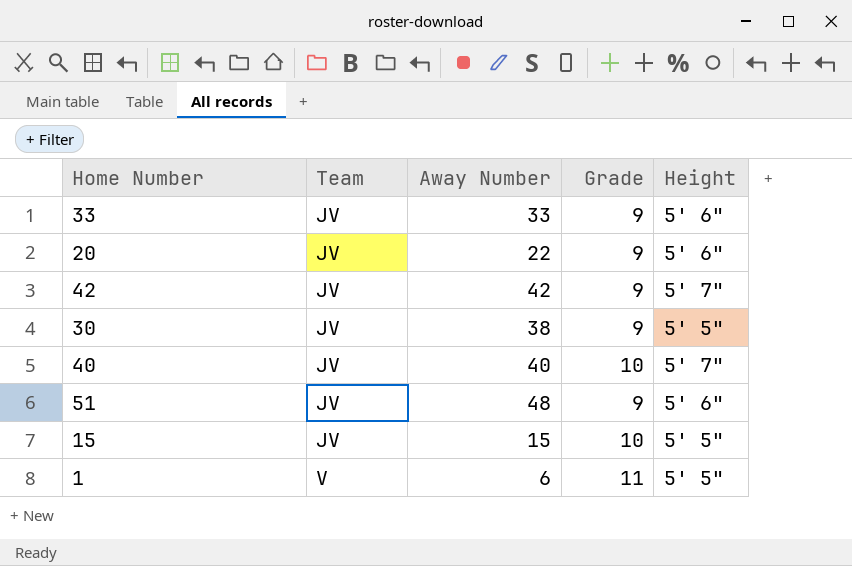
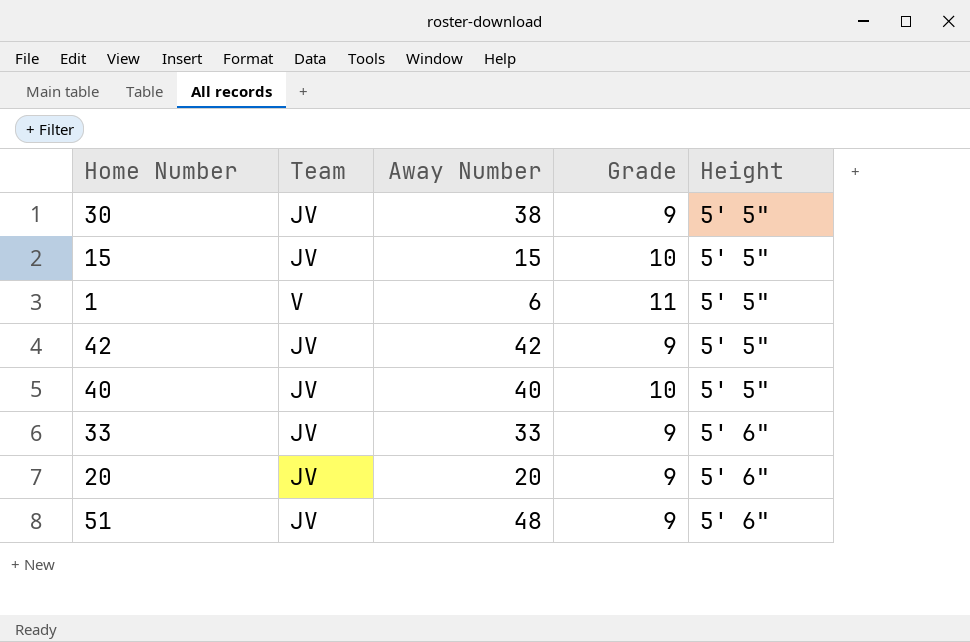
row order: Team ascending -> Height ascending
42 | Height: 5' 7" -> 5' 5"
40 | Height: 5' 7" -> 5' 5"
20 | Away Number: 22 -> 20

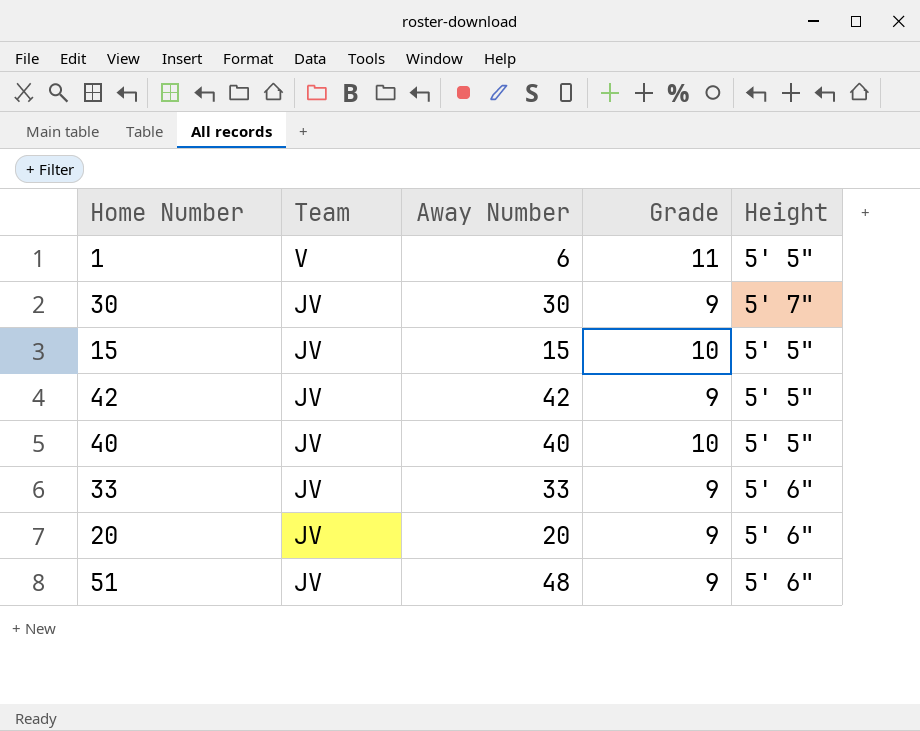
row order: Height ascending -> Team descending
30 | Away Number: 38 -> 30
30 | Height: 5' 5" -> 5' 7"

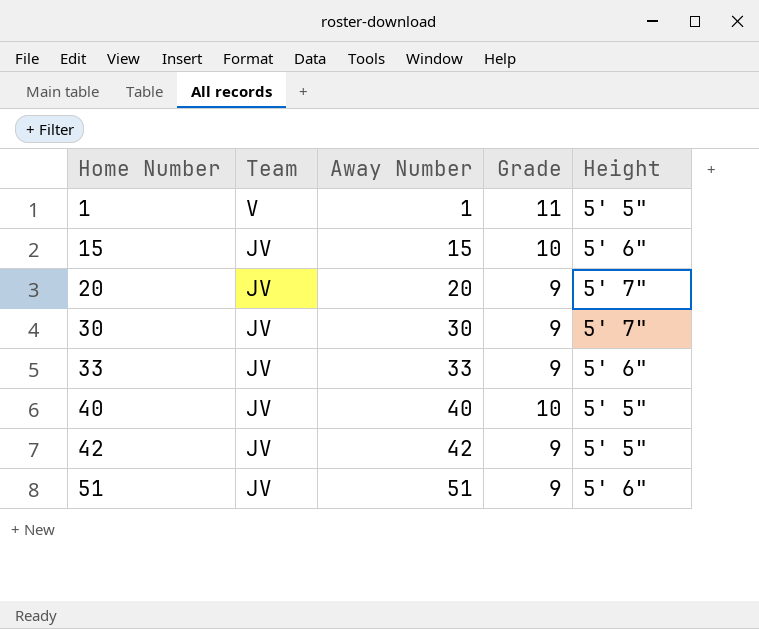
row order: Team descending -> Home Number ascending
1 | Away Number: 6 -> 1
15 | Height: 5' 5" -> 5' 6"
20 | Height: 5' 6" -> 5' 7"
51 | Away Number: 48 -> 51

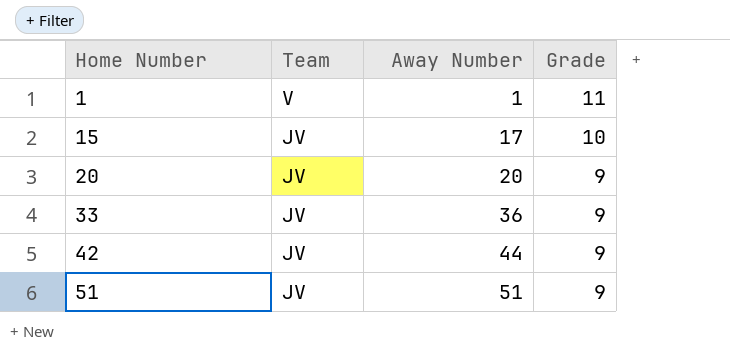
column Height | position: 5 -> none
row 30: JV | 30 | 9 | 5' 7" -> none
row 40: JV | 40 | 10 | 5' 5" -> none
15 | Away Number: 15 -> 17
33 | Away Number: 33 -> 36
42 | Away Number: 42 -> 44

